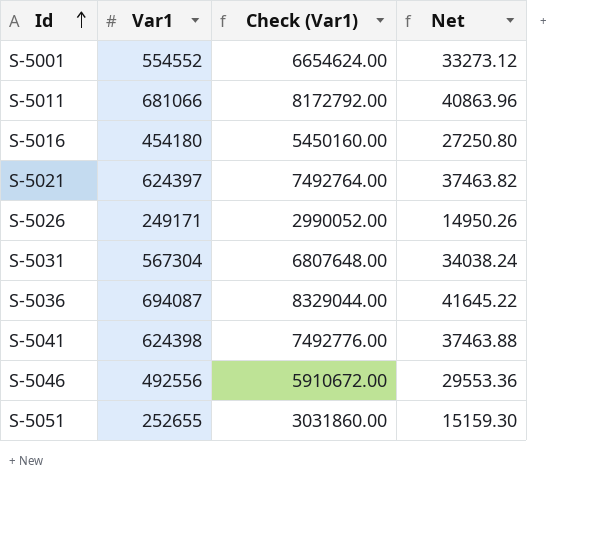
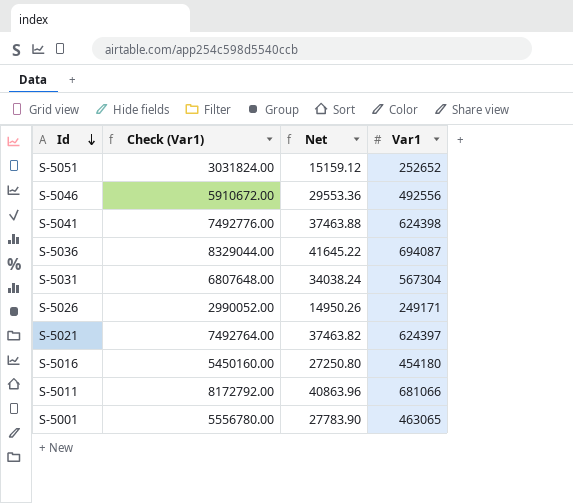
row order: Id ascending -> Id descending
column Var1 | position: 2 -> 4
S-5051 | Check (Var1): 3031860.00 -> 3031824.00
S-5051 | Net: 15159.30 -> 15159.12
S-5051 | Var1: 252655 -> 252652
S-5001 | Check (Var1): 6654624.00 -> 5556780.00
S-5001 | Net: 33273.12 -> 27783.90
S-5001 | Var1: 554552 -> 463065

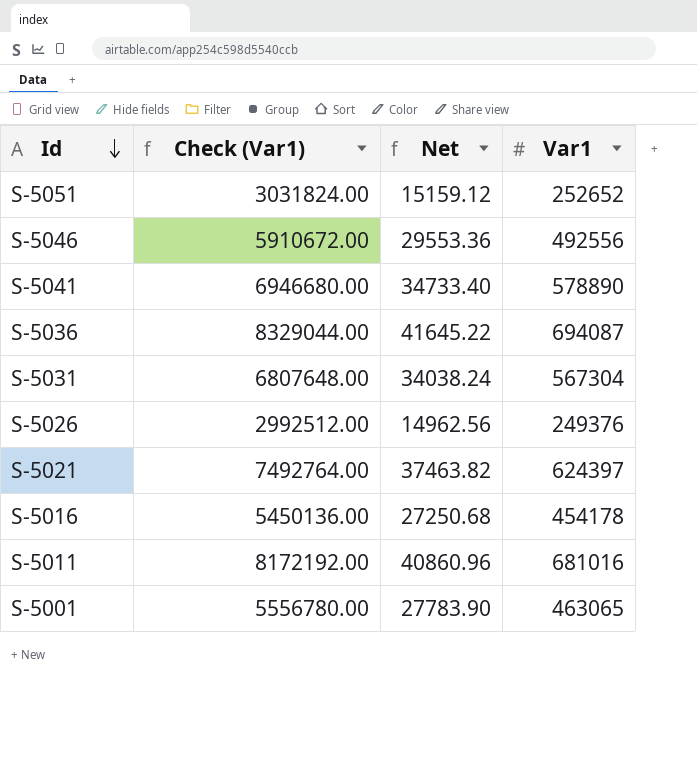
S-5041 | Check (Var1): 7492776.00 -> 6946680.00
S-5041 | Net: 37463.88 -> 34733.40
S-5041 | Var1: 624398 -> 578890
S-5026 | Check (Var1): 2990052.00 -> 2992512.00
S-5026 | Net: 14950.26 -> 14962.56
S-5026 | Var1: 249171 -> 249376
S-5016 | Check (Var1): 5450160.00 -> 5450136.00
S-5016 | Net: 27250.80 -> 27250.68
S-5016 | Var1: 454180 -> 454178
S-5011 | Check (Var1): 8172792.00 -> 8172192.00
S-5011 | Net: 40863.96 -> 40860.96
S-5011 | Var1: 681066 -> 681016

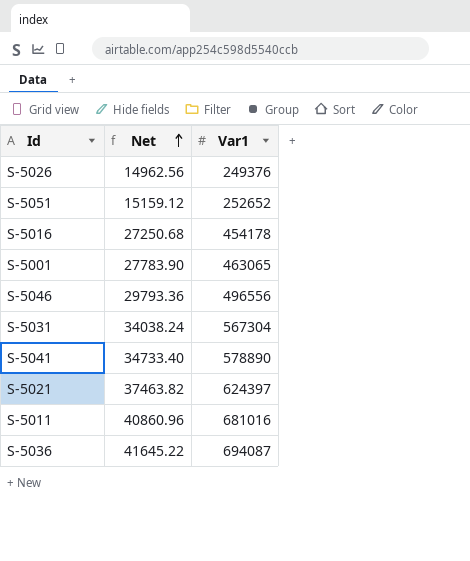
row order: Id descending -> Net ascending
column Check (Var1) | formula: [Var1] * 12 -> none
S-5046 | Net: 29553.36 -> 29793.36
S-5046 | Var1: 492556 -> 496556

